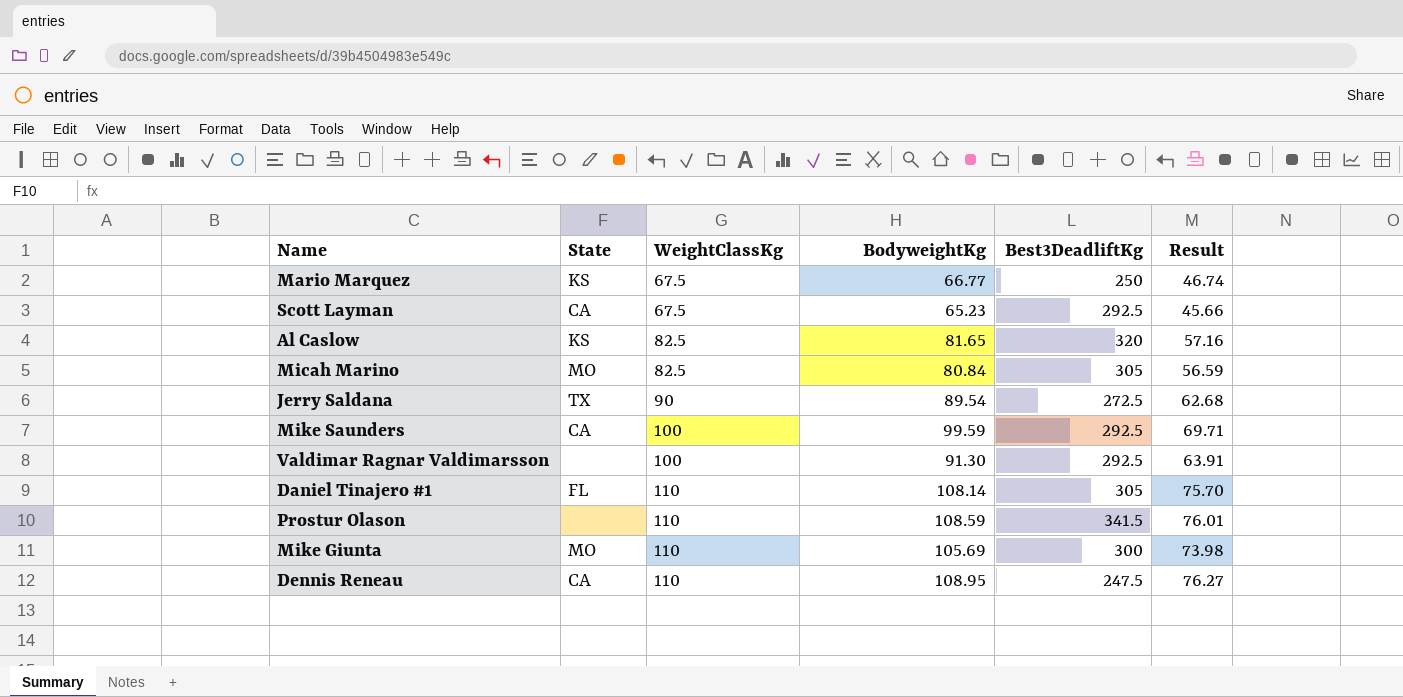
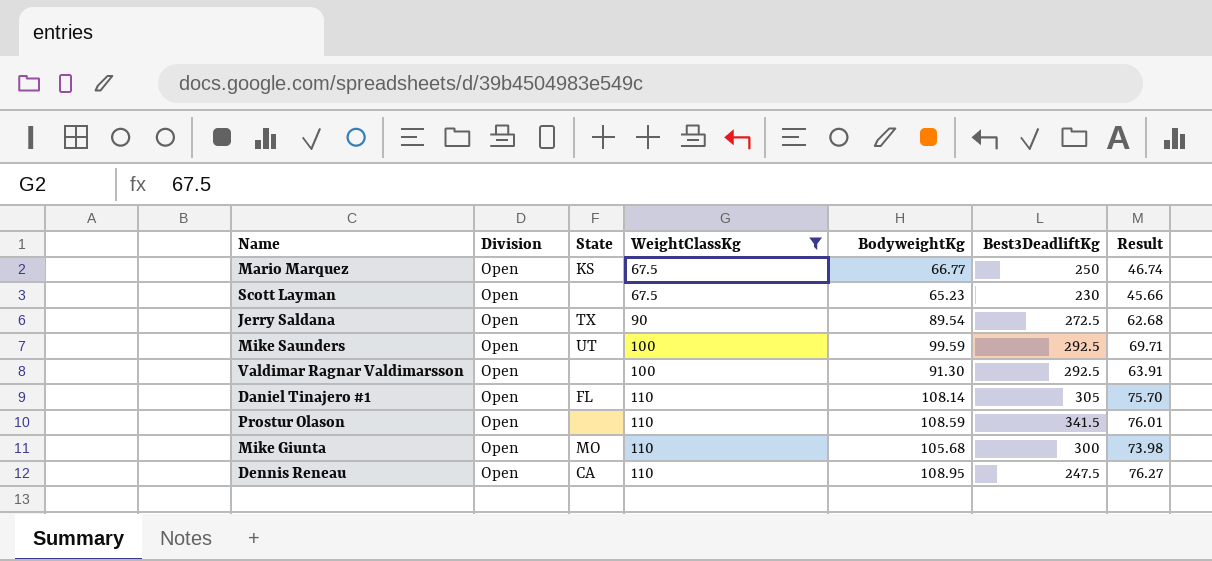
filter: none -> WeightClassKg != 82.5
column Division | position: none -> 2
Scott Layman | State: CA -> none
Scott Layman | Best3DeadliftKg: 292.5 -> 230
Mike Saunders | State: CA -> UT
Mike Giunta | BodyweightKg: 105.69 -> 105.68

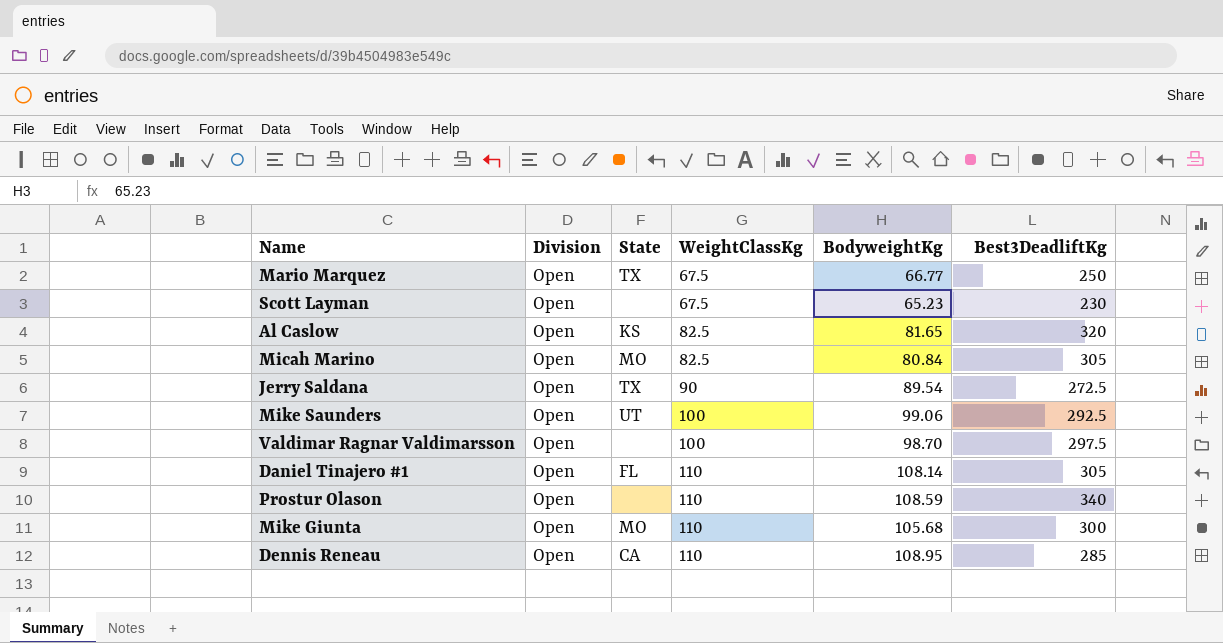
filter: WeightClassKg != 82.5 -> none
column Result | formula: [BodyweightKg] * 0.7 -> none
Mario Marquez | State: KS -> TX
Mike Saunders | BodyweightKg: 99.59 -> 99.06
Valdimar Ragnar Valdimarsson | BodyweightKg: 91.30 -> 98.70
Valdimar Ragnar Valdimarsson | Best3DeadliftKg: 292.5 -> 297.5
Prostur Olason | Best3DeadliftKg: 341.5 -> 340
Dennis Reneau | Best3DeadliftKg: 247.5 -> 285

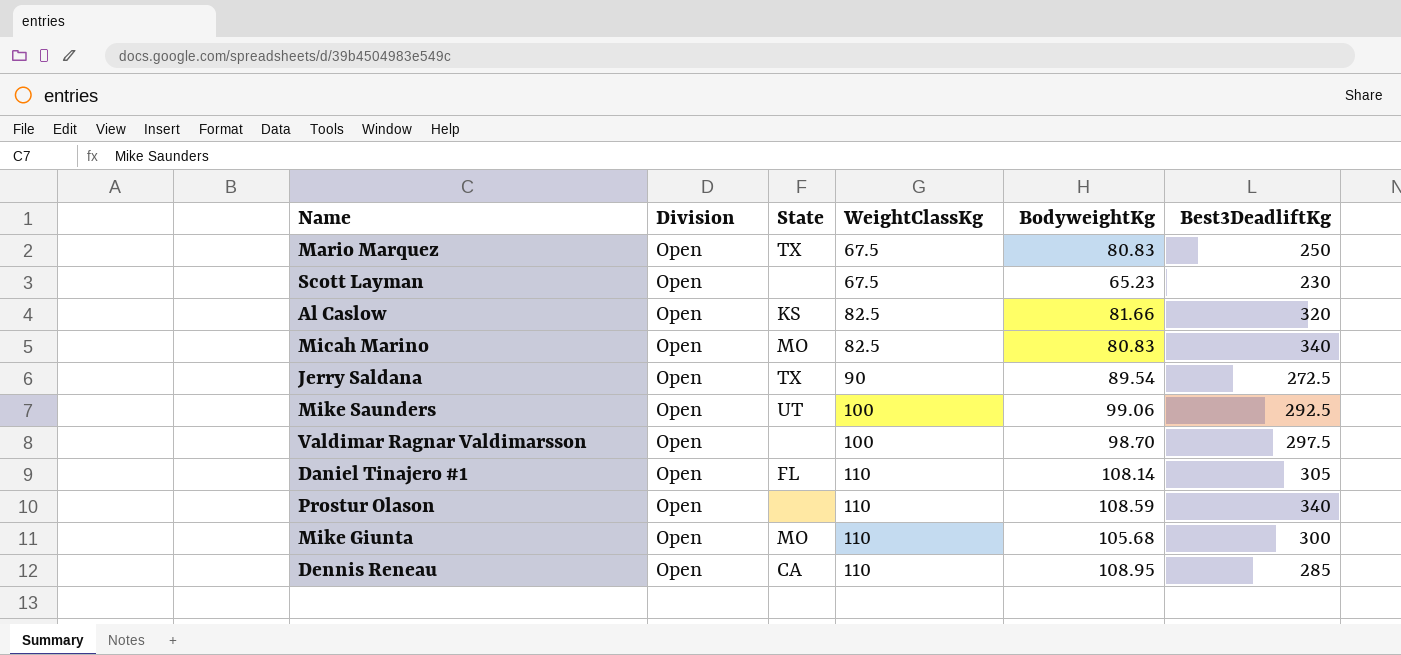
Mario Marquez | BodyweightKg: 66.77 -> 80.83
Al Caslow | BodyweightKg: 81.65 -> 81.66
Micah Marino | BodyweightKg: 80.84 -> 80.83
Micah Marino | Best3DeadliftKg: 305 -> 340

